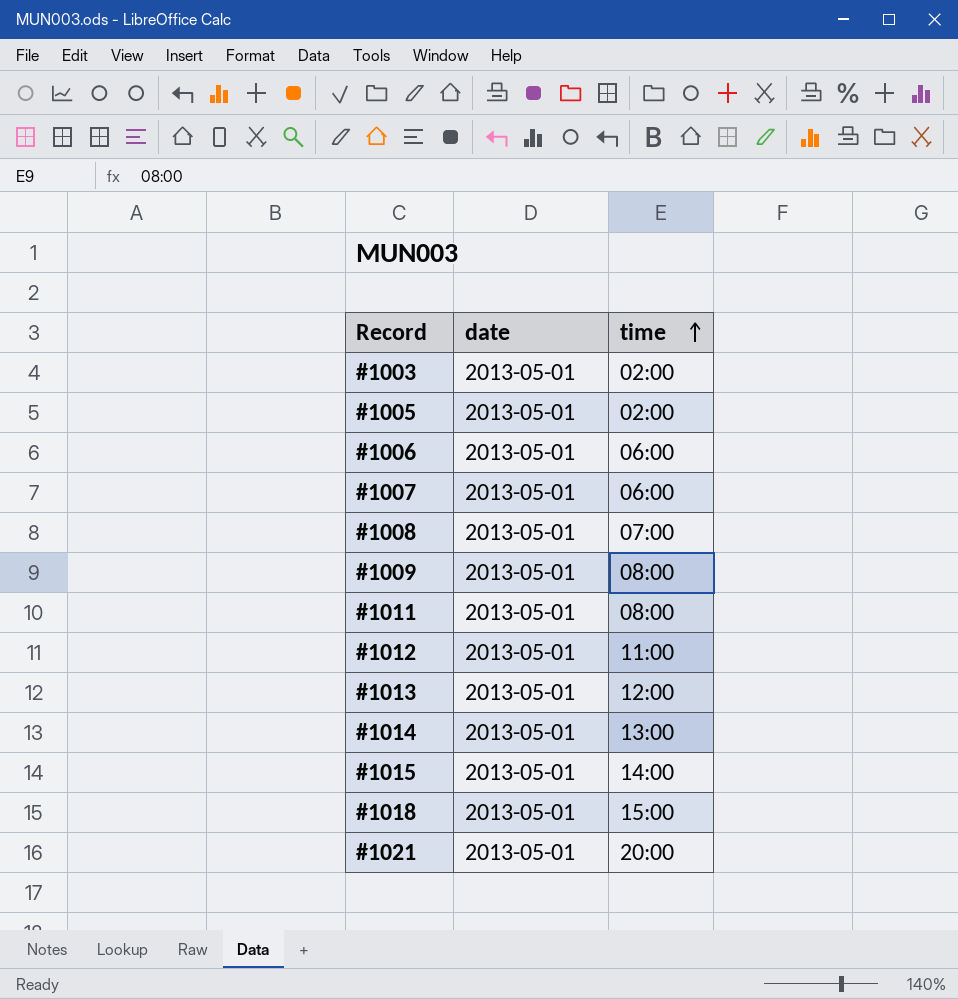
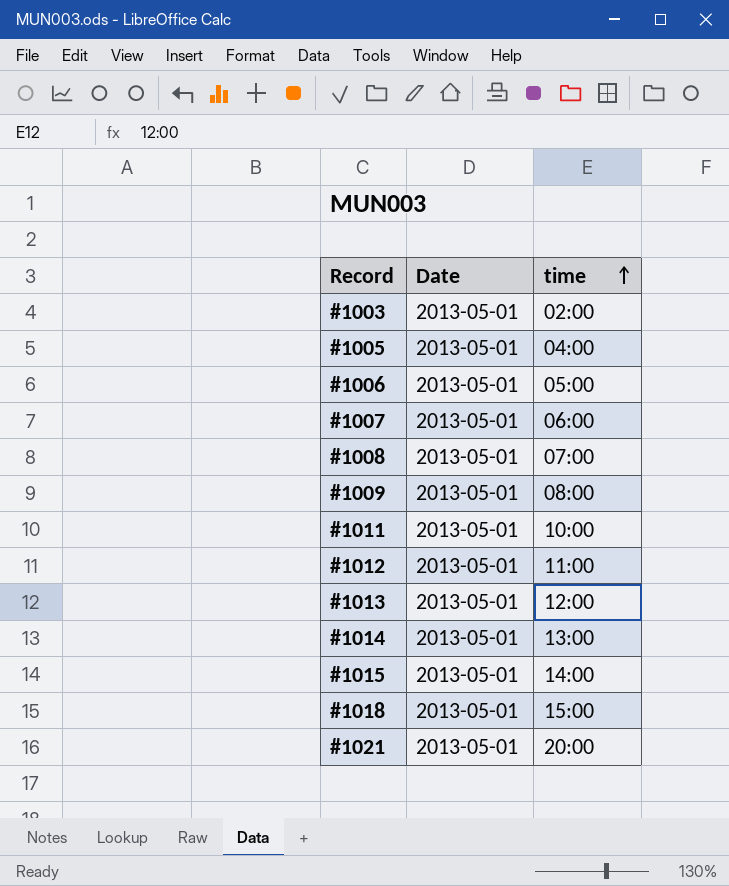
column name: date -> Date
#1005 | time: 02:00 -> 04:00
#1006 | time: 06:00 -> 05:00
#1011 | time: 08:00 -> 10:00

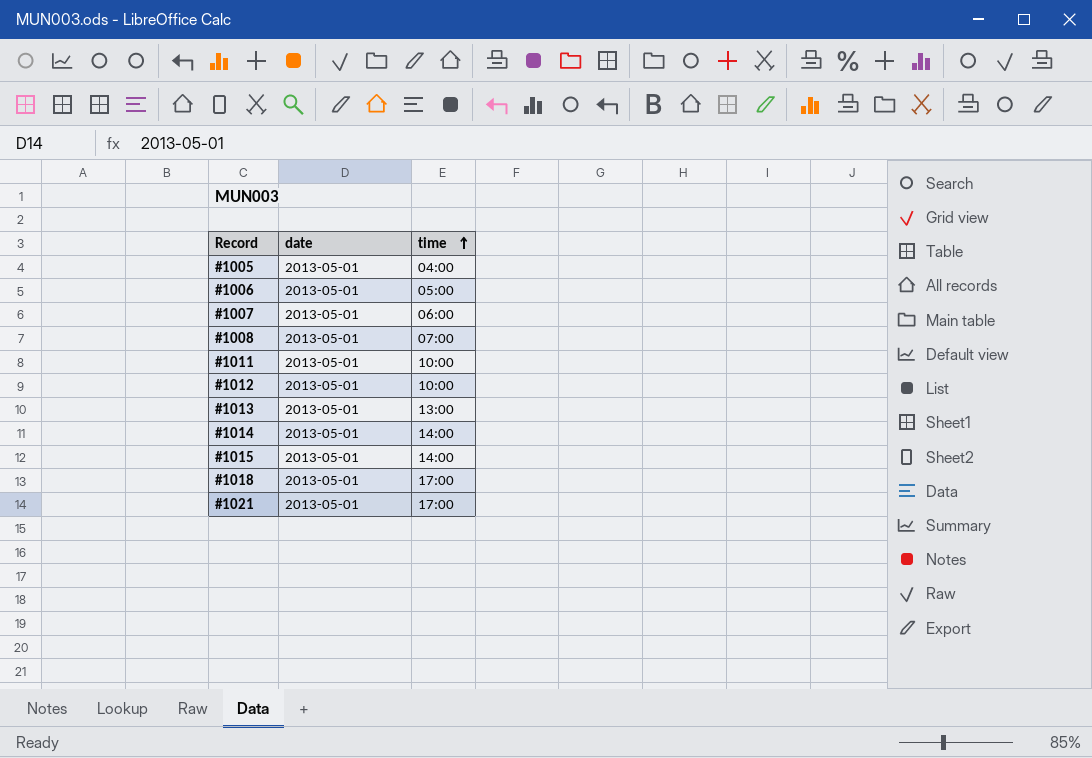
column name: Date -> date
row #1003: 2013-05-01 | 02:00 -> none
row #1009: 2013-05-01 | 08:00 -> none
#1012 | time: 11:00 -> 10:00
#1013 | time: 12:00 -> 13:00
#1014 | time: 13:00 -> 14:00
#1018 | time: 15:00 -> 17:00
#1021 | time: 20:00 -> 17:00

